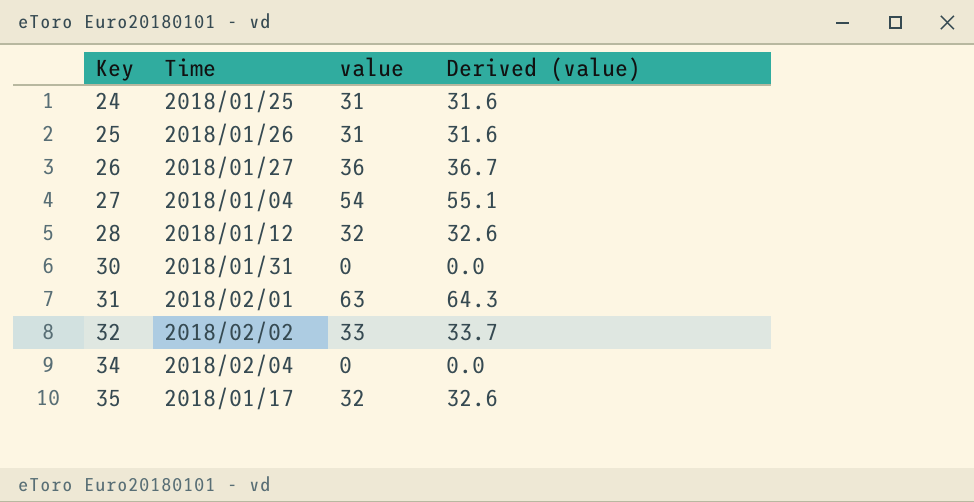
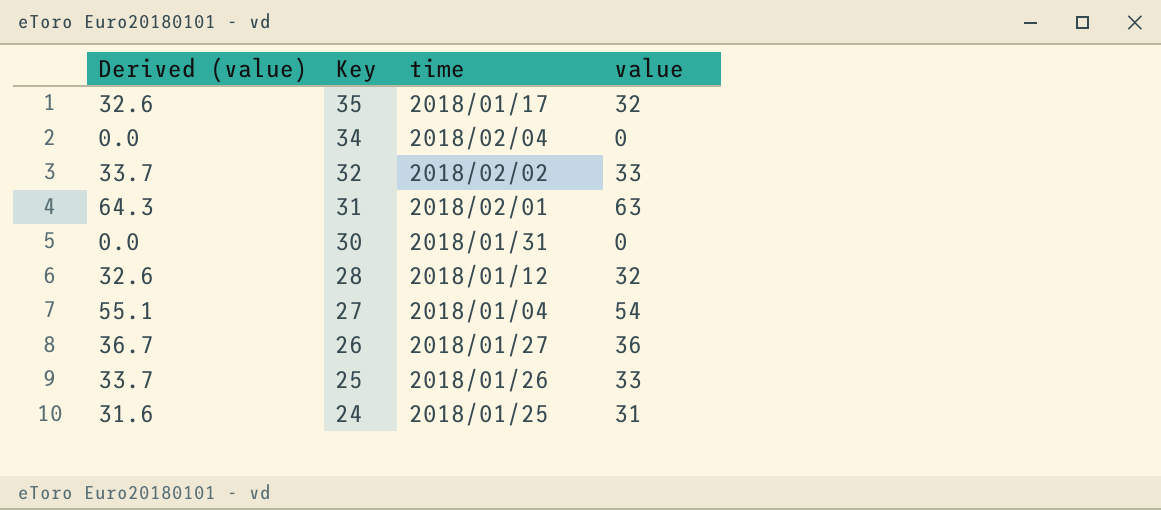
row order: Key ascending -> Key descending
column Derived (value) | position: 4 -> 1
column name: Time -> time
25 | Derived (value): 31.6 -> 33.7
25 | value: 31 -> 33

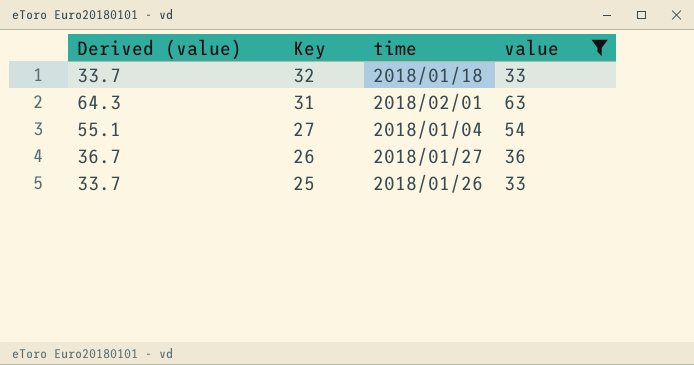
filter: none -> value >= 33
32 | time: 2018/02/02 -> 2018/01/18

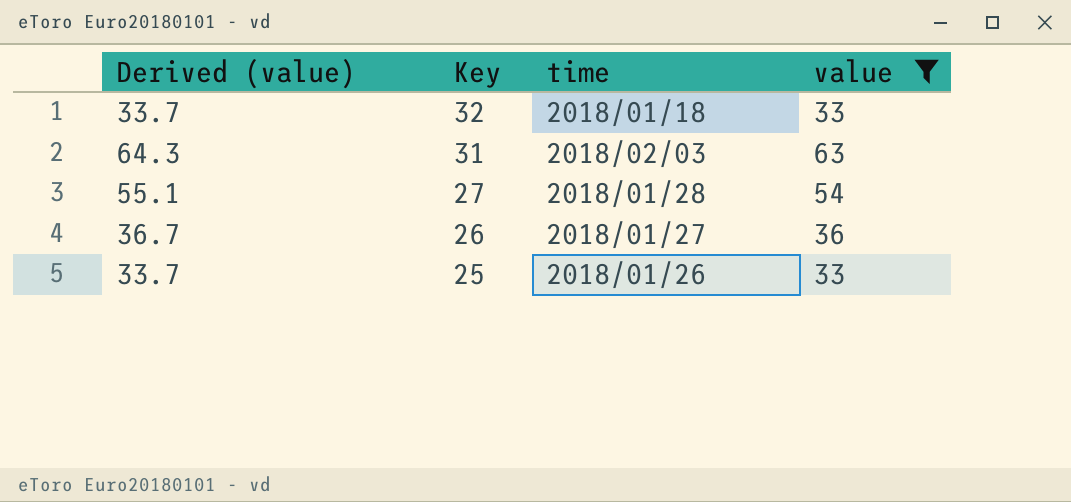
31 | time: 2018/02/01 -> 2018/02/03
27 | time: 2018/01/04 -> 2018/01/28

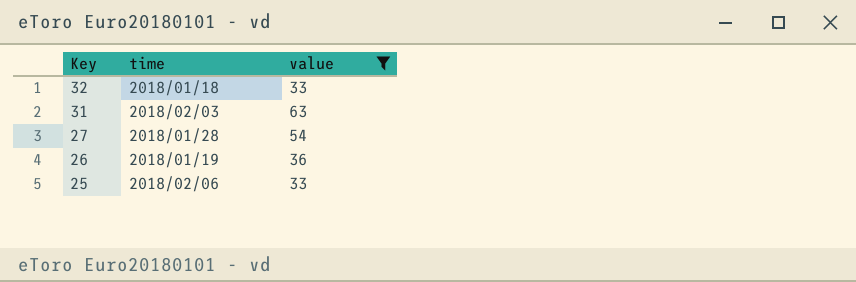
column Derived (value) | formula: [value] * 1.02 -> none
26 | time: 2018/01/27 -> 2018/01/19
25 | time: 2018/01/26 -> 2018/02/06

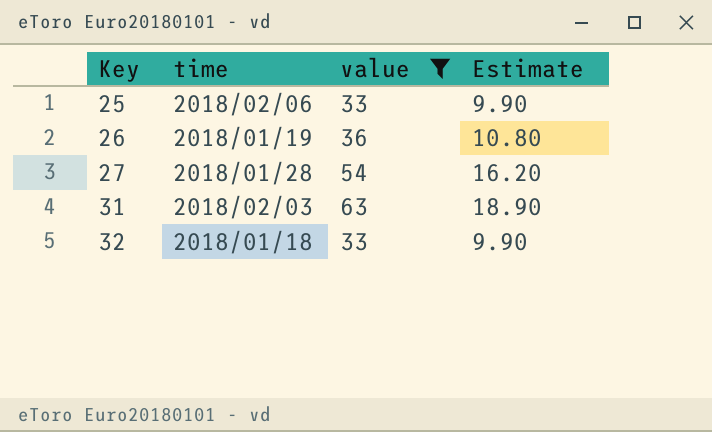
row order: Key descending -> Key ascending
column Estimate | formula: none -> [value] * 0.3

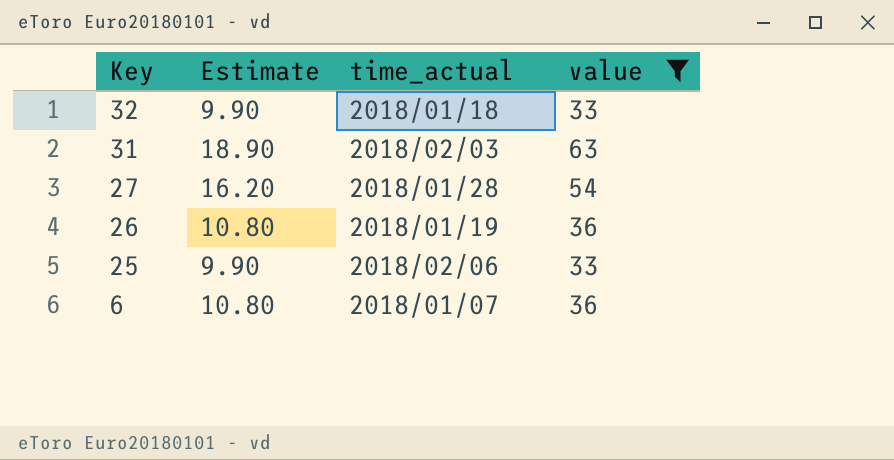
row order: Key ascending -> Key descending
column Estimate | position: 4 -> 2
column name: time -> time_actual
row 6: none -> 10.80 | 2018/01/07 | 36

